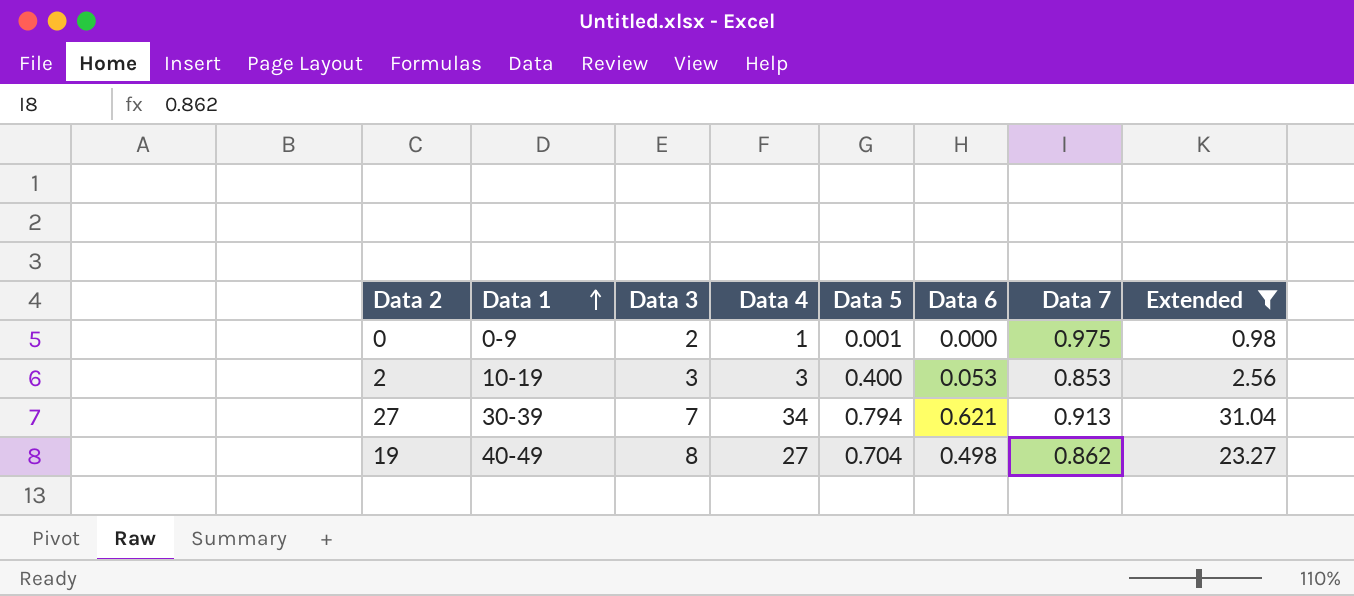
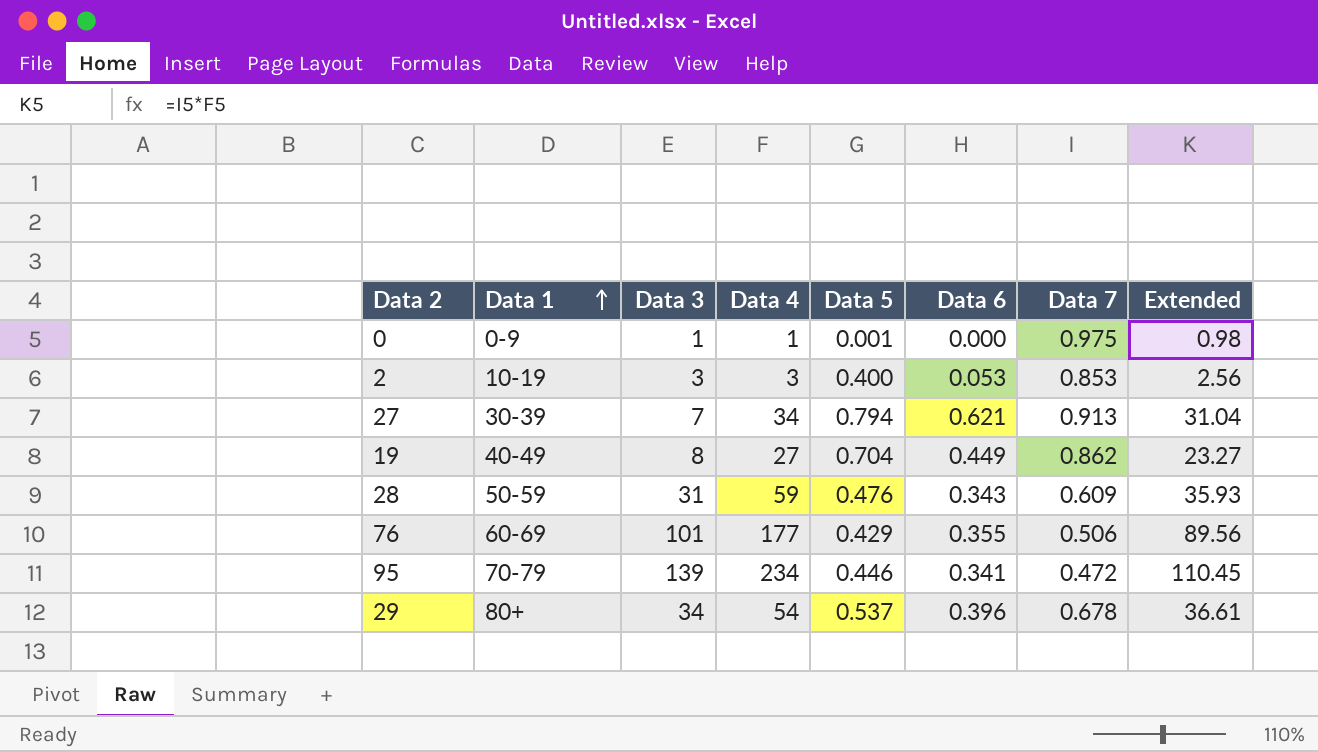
filter: Extended <= 31.04 -> none
0 | Data 3: 2 -> 1
19 | Data 6: 0.498 -> 0.449

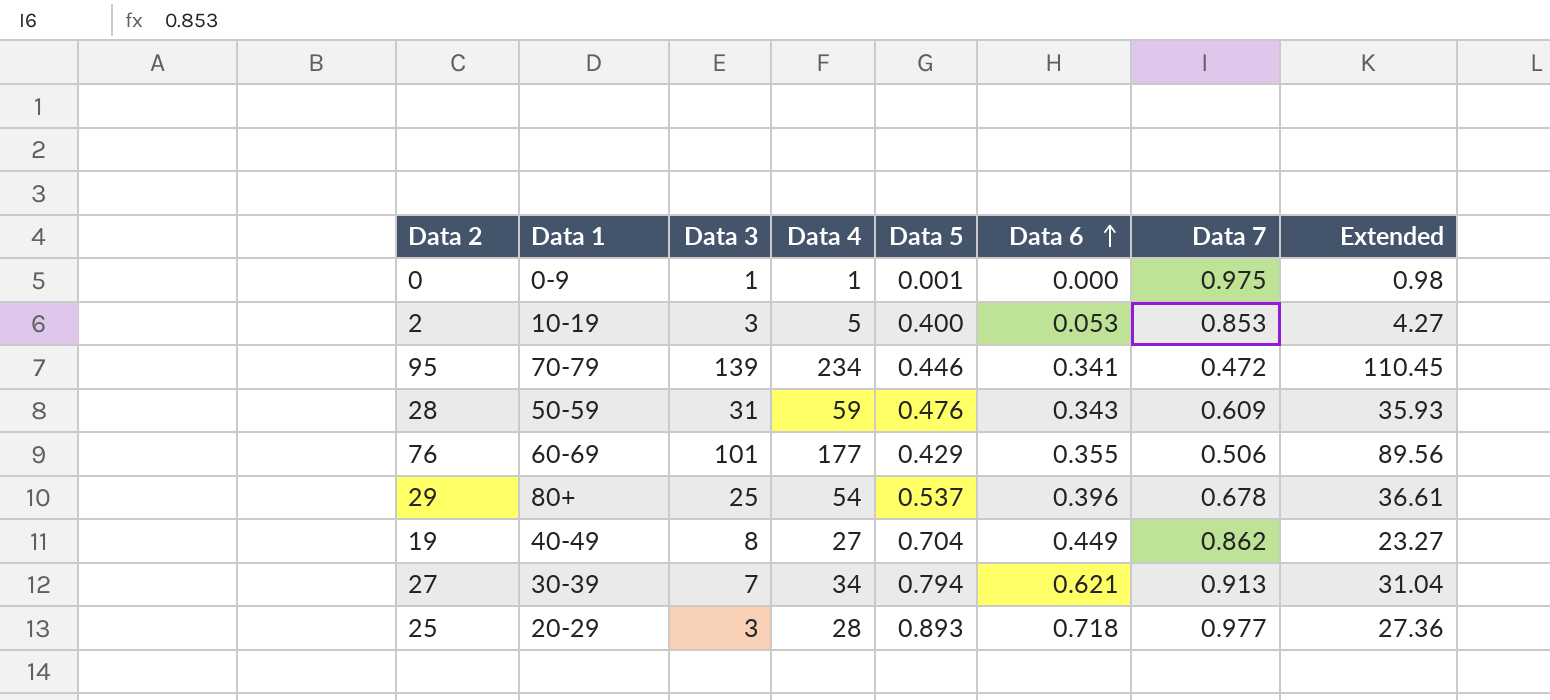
row order: Data 1 ascending -> Data 6 ascending
2 | Data 4: 3 -> 5
2 | Extended: 2.56 -> 4.27
29 | Data 3: 34 -> 25
row 25: none -> 20-29 | 3 | 28 | 0.893 | 0.718 | 0.977 | 27.36

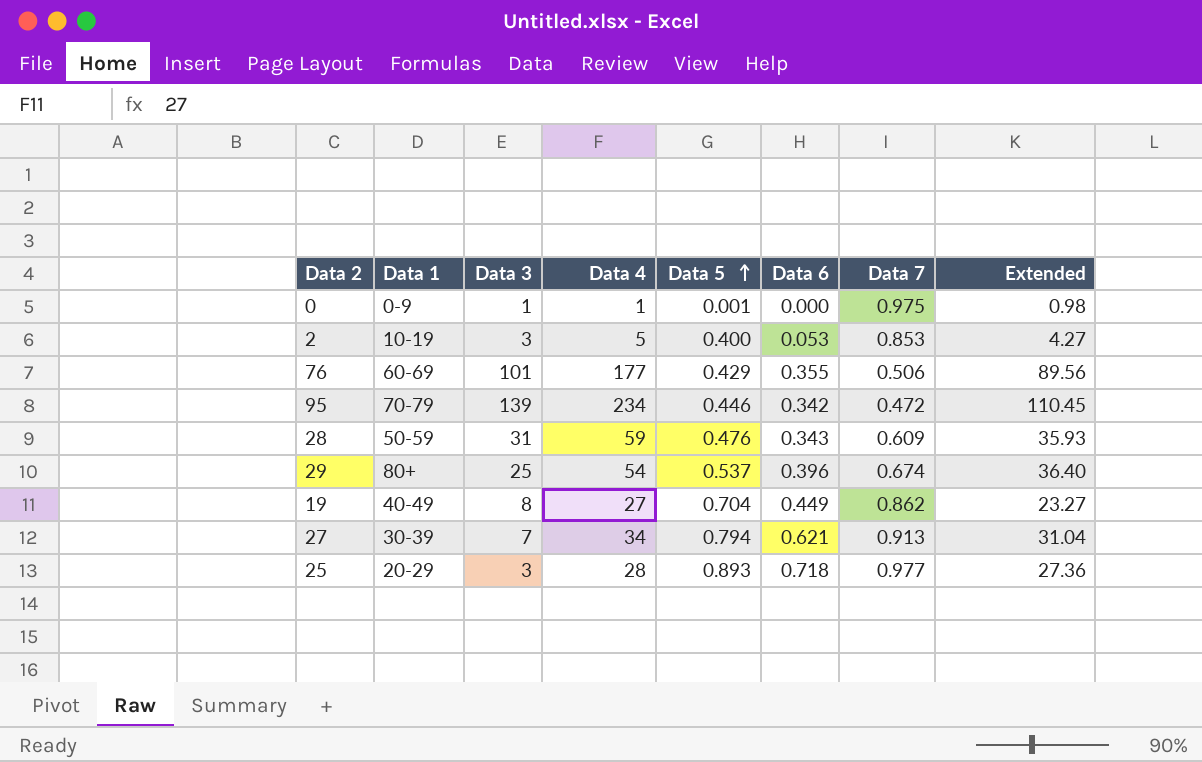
row order: Data 6 ascending -> Data 5 ascending
95 | Data 6: 0.341 -> 0.342
29 | Data 7: 0.678 -> 0.674
29 | Extended: 36.61 -> 36.40

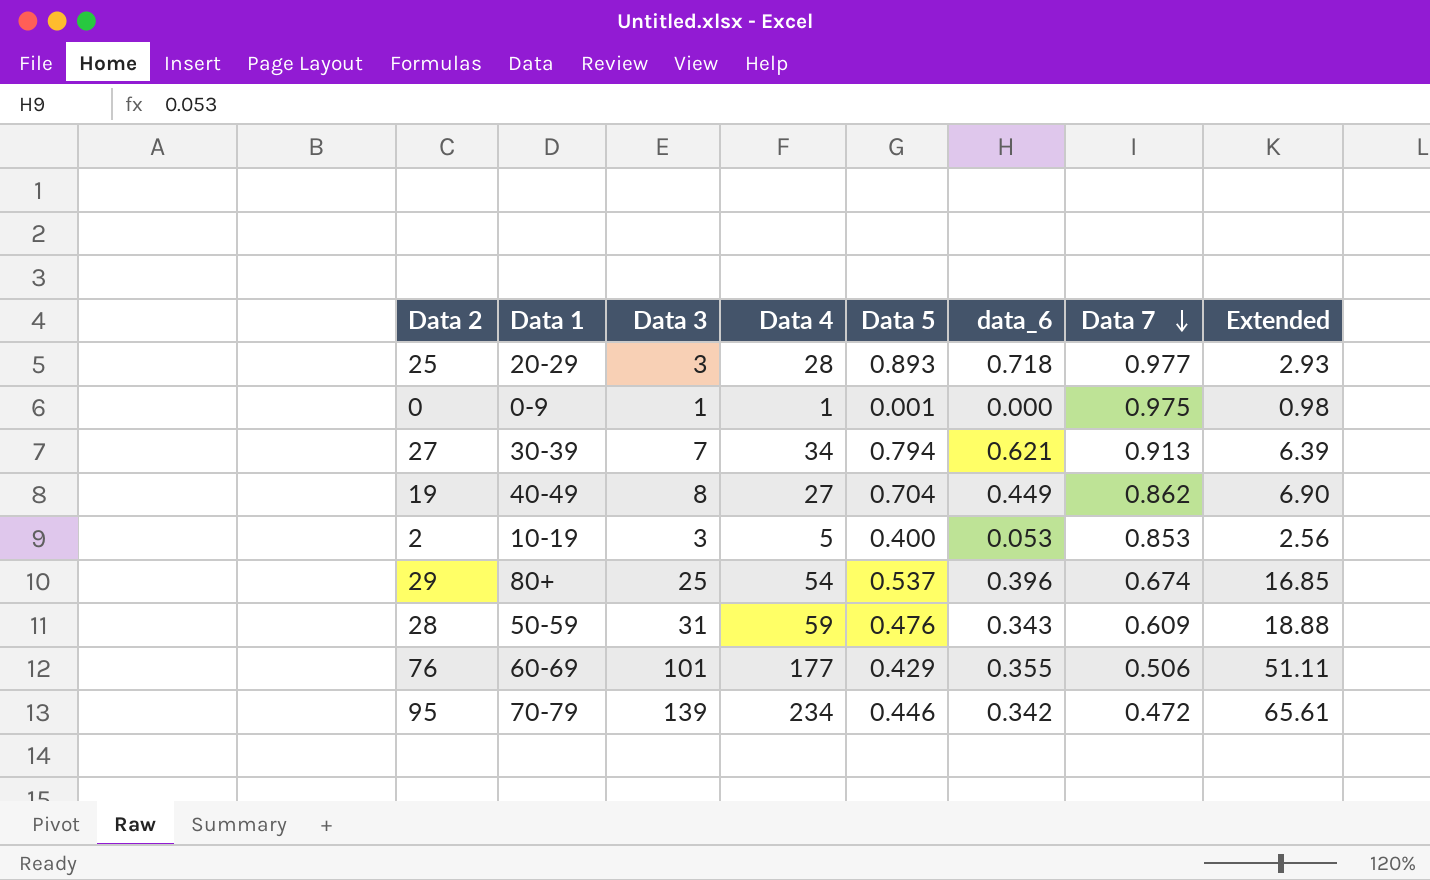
row order: Data 5 ascending -> Data 7 descending
column name: Data 6 -> data_6
column Extended | formula: [Data 4] * [Data 7] -> [Data 3] * [Data 7]

